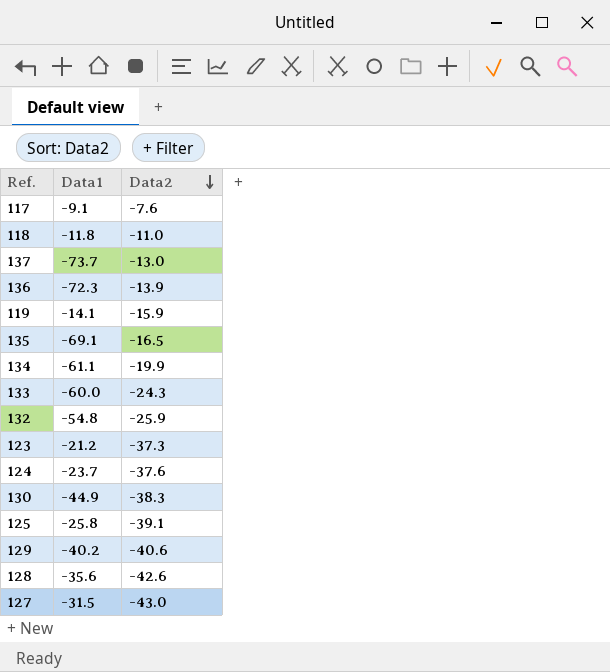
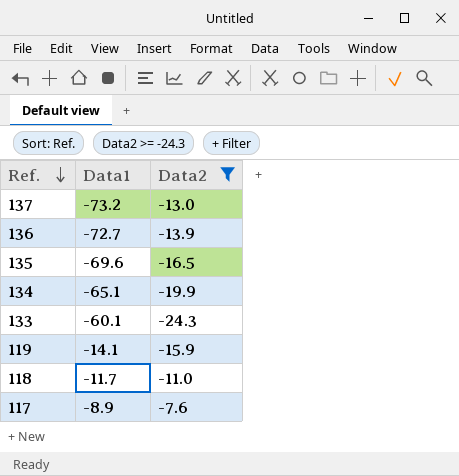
filter: none -> Data2 >= -24.3
row order: Data2 descending -> Ref. descending
137 | Data1: -73.7 -> -73.2
136 | Data1: -72.3 -> -72.7
135 | Data1: -69.1 -> -69.6
134 | Data1: -61.1 -> -65.1
133 | Data1: -60.0 -> -60.1
118 | Data1: -11.8 -> -11.7
117 | Data1: -9.1 -> -8.9

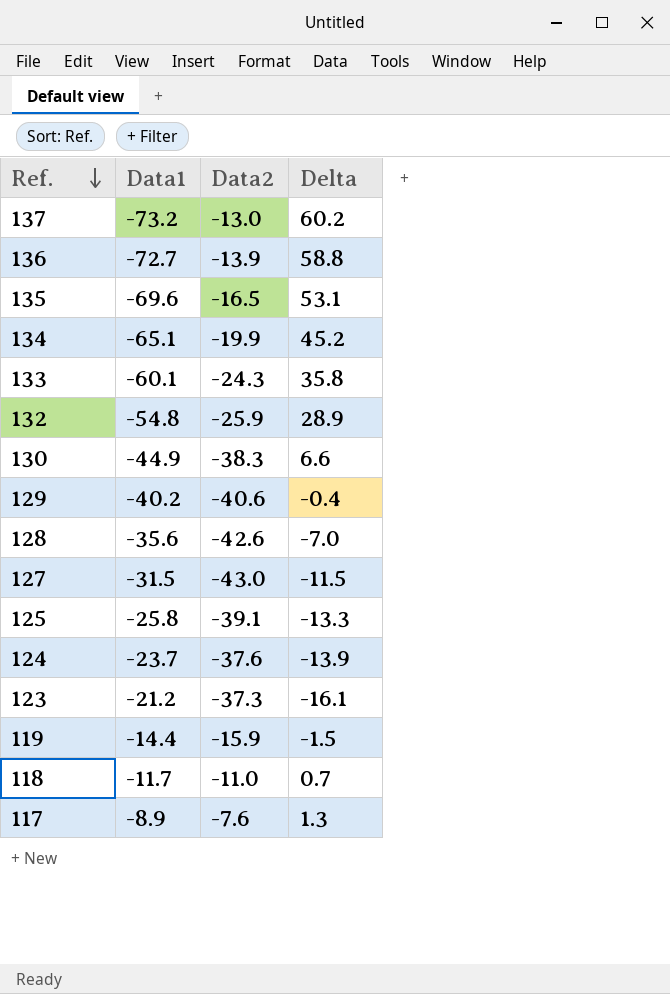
filter: Data2 >= -24.3 -> none
column Delta | formula: none -> [Data2] - [Data1]
119 | Data1: -14.1 -> -14.4

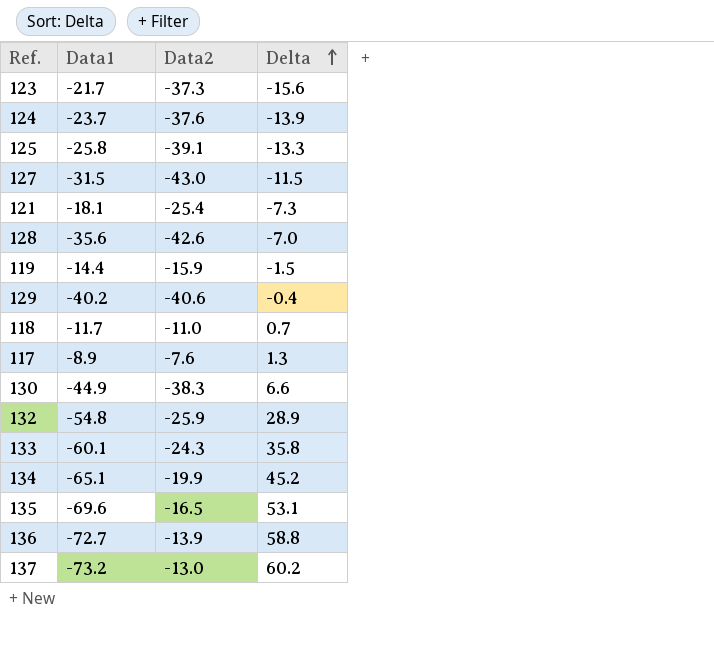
row order: Ref. descending -> Delta ascending
123 | Data1: -21.2 -> -21.7
123 | Delta: -16.1 -> -15.6
row 121: none -> -18.1 | -25.4 | -7.3

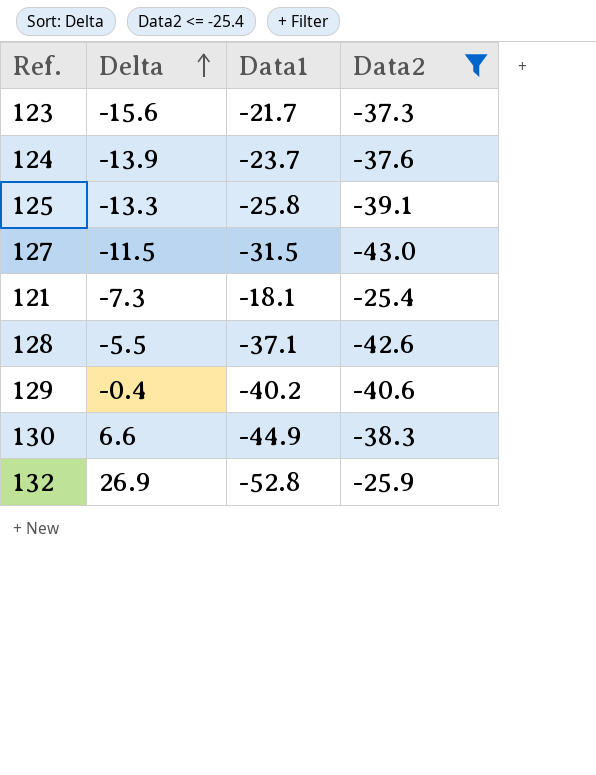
filter: none -> Data2 <= -25.4
column Delta | position: 4 -> 2
128 | Delta: -7.0 -> -5.5
128 | Data1: -35.6 -> -37.1
132 | Delta: 28.9 -> 26.9
132 | Data1: -54.8 -> -52.8

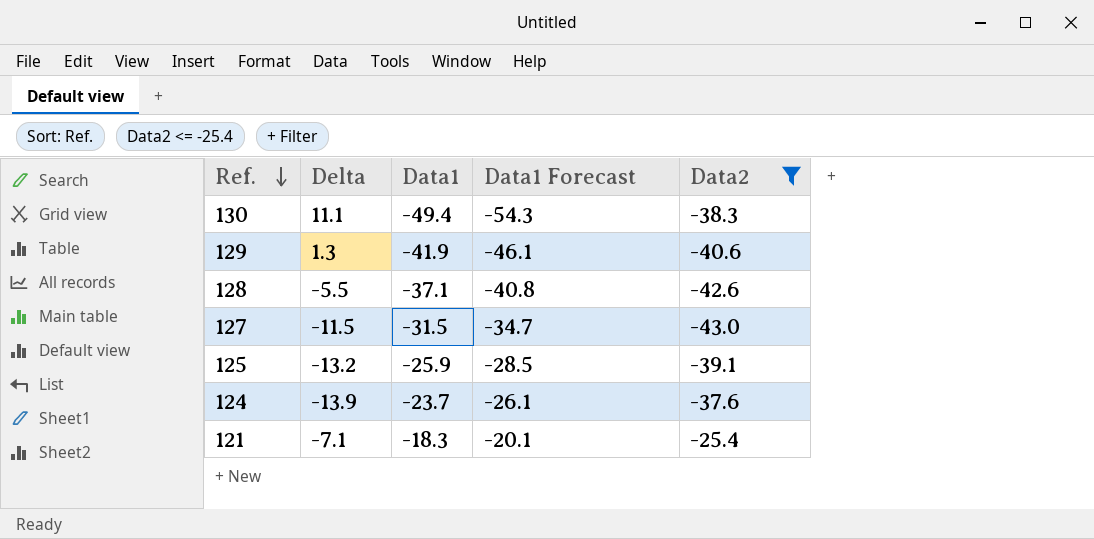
row order: Delta ascending -> Ref. descending
column Data1 Forecast | formula: none -> [Data1] * 1.1
row 123: -15.6 | -21.7 | -37.3 -> none
row 132: 26.9 | -52.8 | -25.9 -> none
130 | Delta: 6.6 -> 11.1
130 | Data1: -44.9 -> -49.4
129 | Delta: -0.4 -> 1.3
129 | Data1: -40.2 -> -41.9
125 | Delta: -13.3 -> -13.2
125 | Data1: -25.8 -> -25.9
121 | Delta: -7.3 -> -7.1
121 | Data1: -18.1 -> -18.3

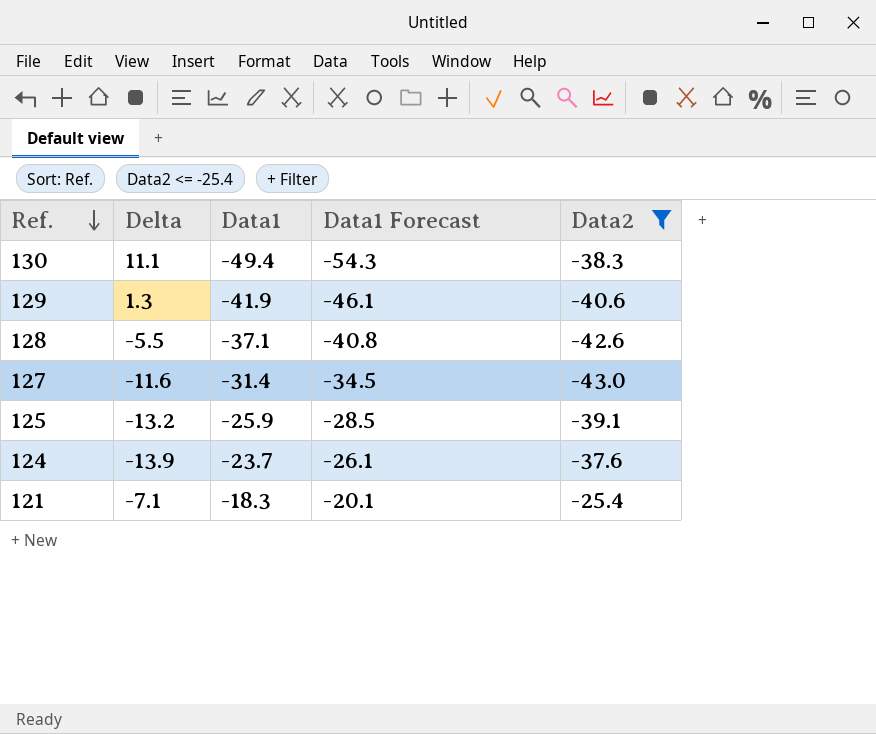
127 | Delta: -11.5 -> -11.6
127 | Data1: -31.5 -> -31.4
127 | Data1 Forecast: -34.7 -> -34.5

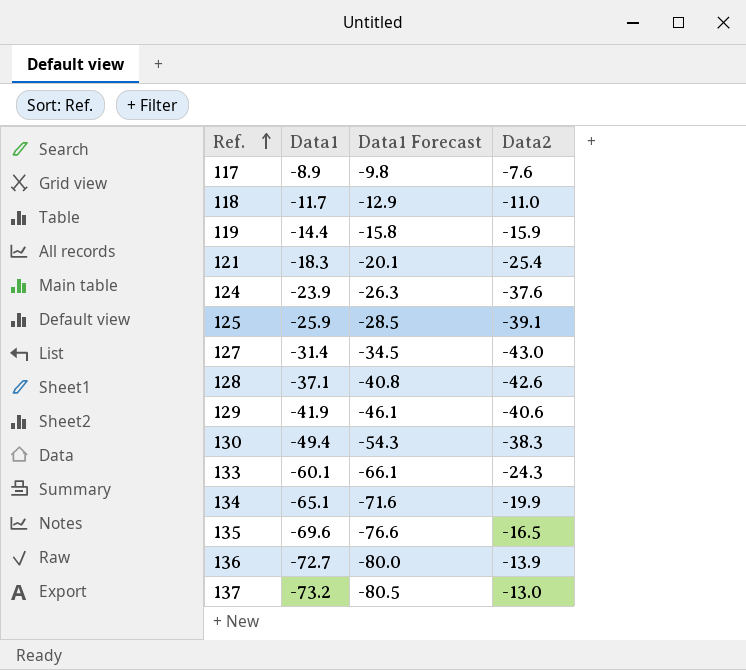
filter: Data2 <= -25.4 -> none
row order: Ref. descending -> Ref. ascending
column Delta | formula: [Data2] - [Data1] -> none
124 | Data1: -23.7 -> -23.9
124 | Data1 Forecast: -26.1 -> -26.3

